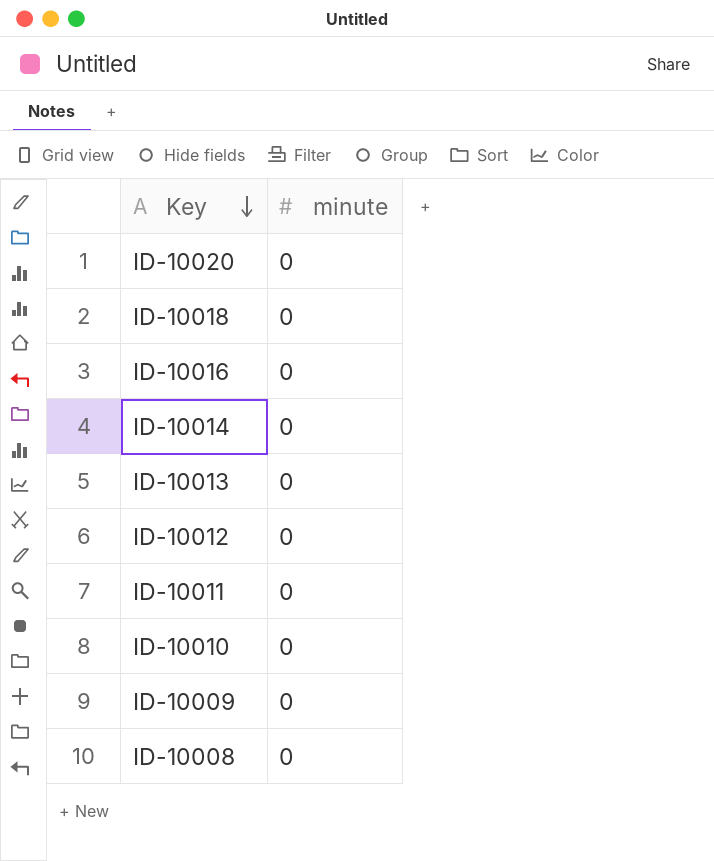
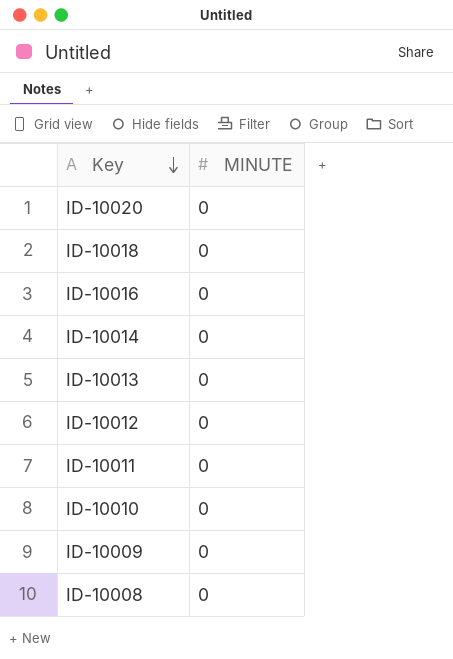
column name: minute -> MINUTE

